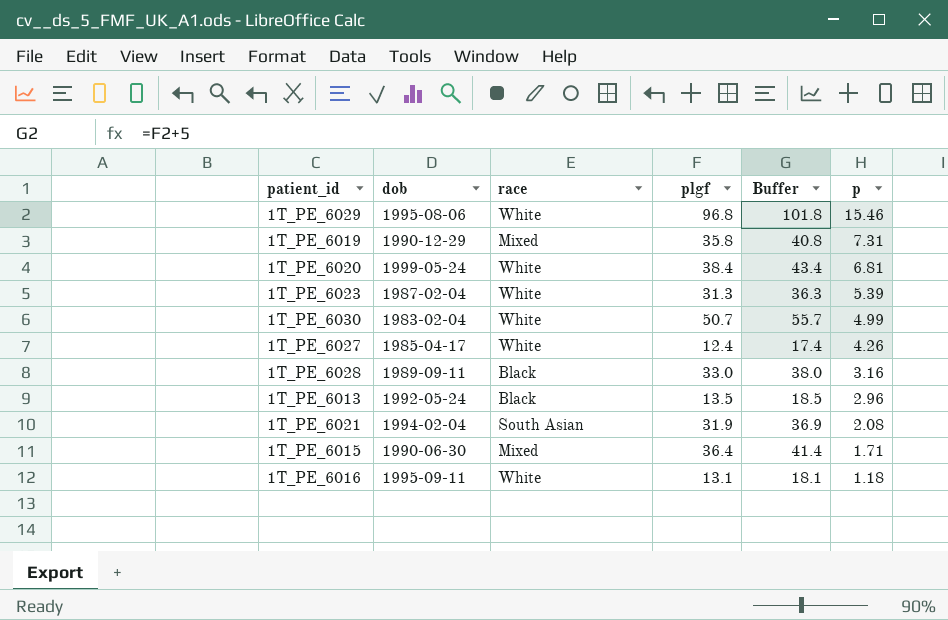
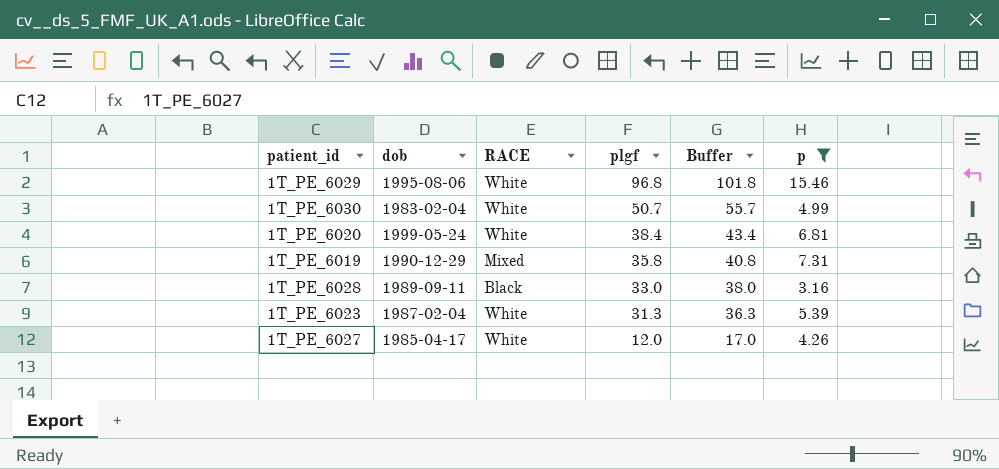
filter: none -> p >= 3.16
row order: p descending -> plgf descending
column name: race -> RACE
1T_PE_6027 | plgf: 12.4 -> 12.0
1T_PE_6027 | Buffer: 17.4 -> 17.0

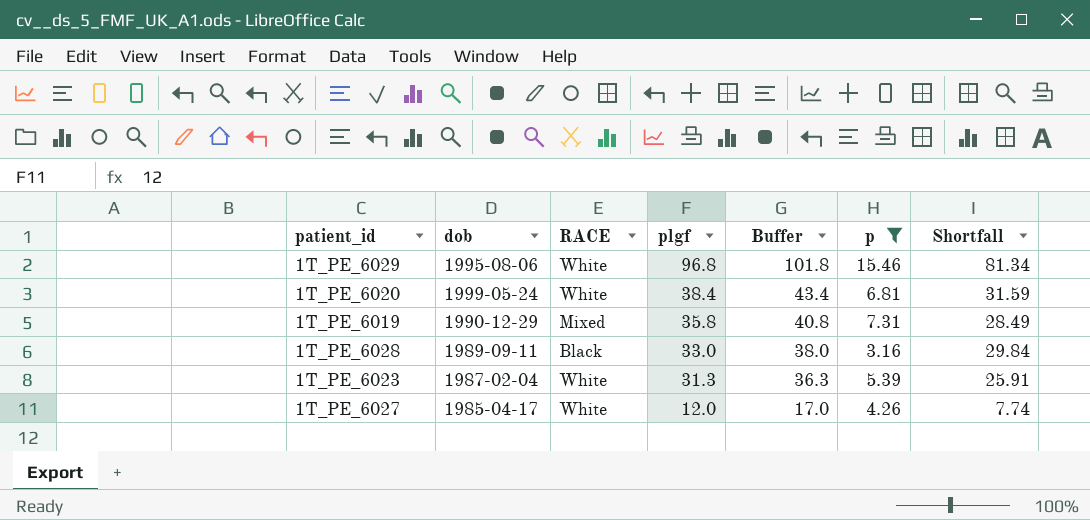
column Shortfall | formula: none -> [plgf] - [p]
row 1T_PE_6030: 1983-02-04 | White | 50.7 | 55.7 | 4.99 -> none

